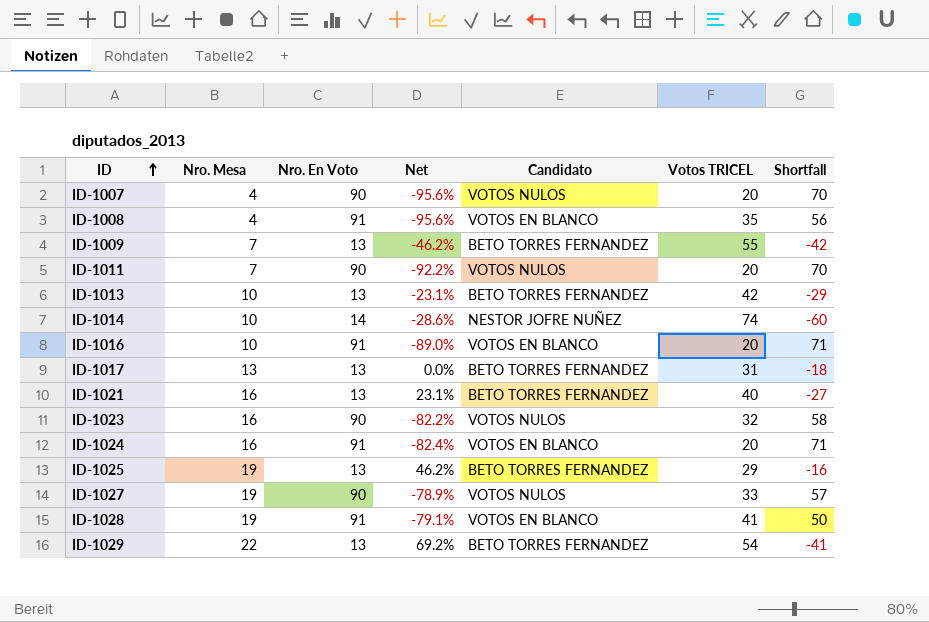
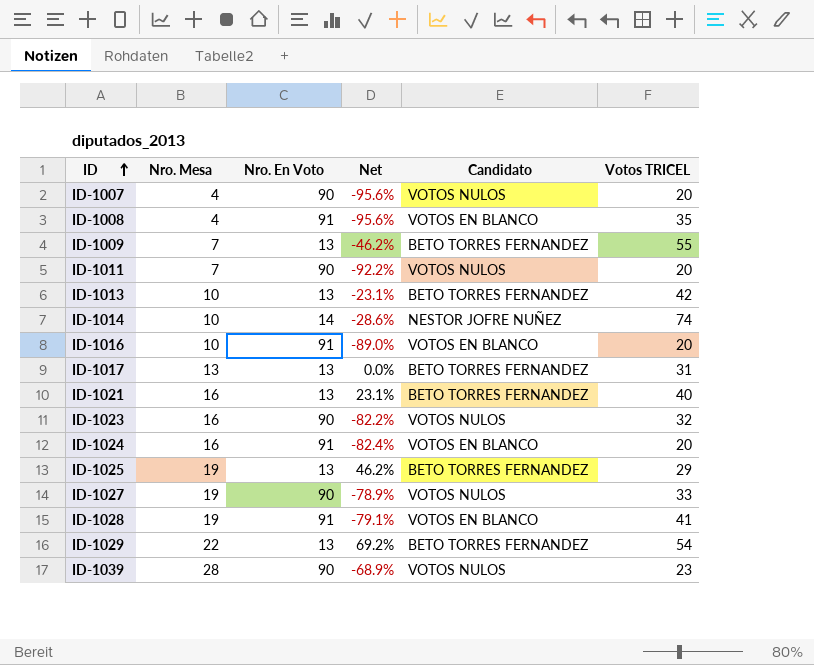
column Shortfall | formula: [Nro. En Voto] - [Votos TRICEL] -> none
row ID-1039: none -> 28 | 90 | -68.9% | VOTOS NULOS | 23

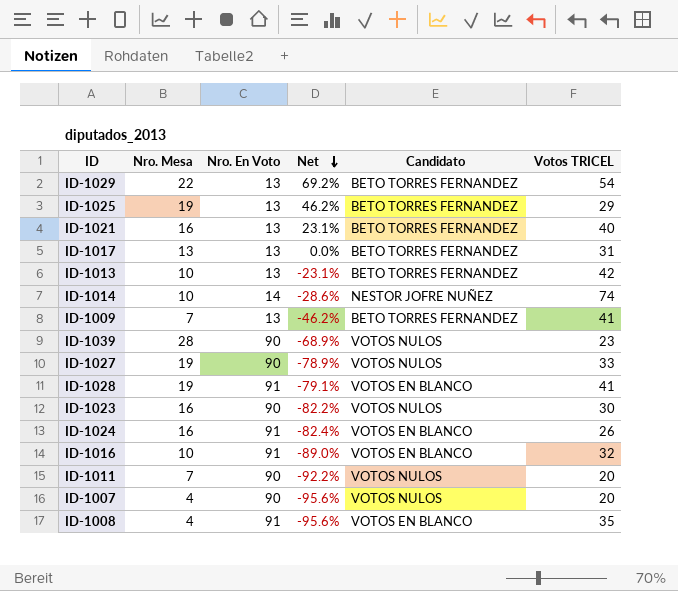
row order: ID ascending -> Net descending
ID-1009 | Votos TRICEL: 55 -> 41
ID-1023 | Votos TRICEL: 32 -> 30
ID-1024 | Votos TRICEL: 20 -> 26
ID-1016 | Votos TRICEL: 20 -> 32

